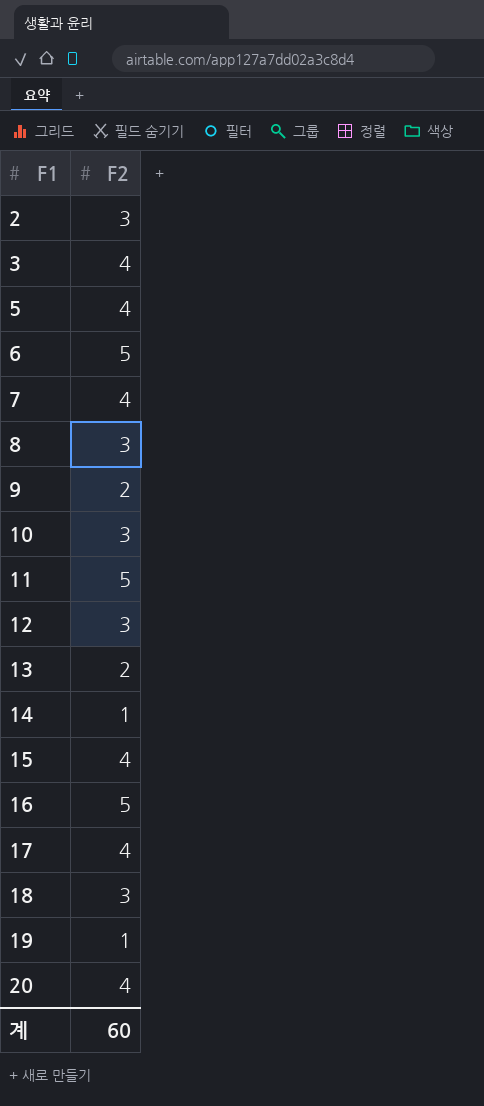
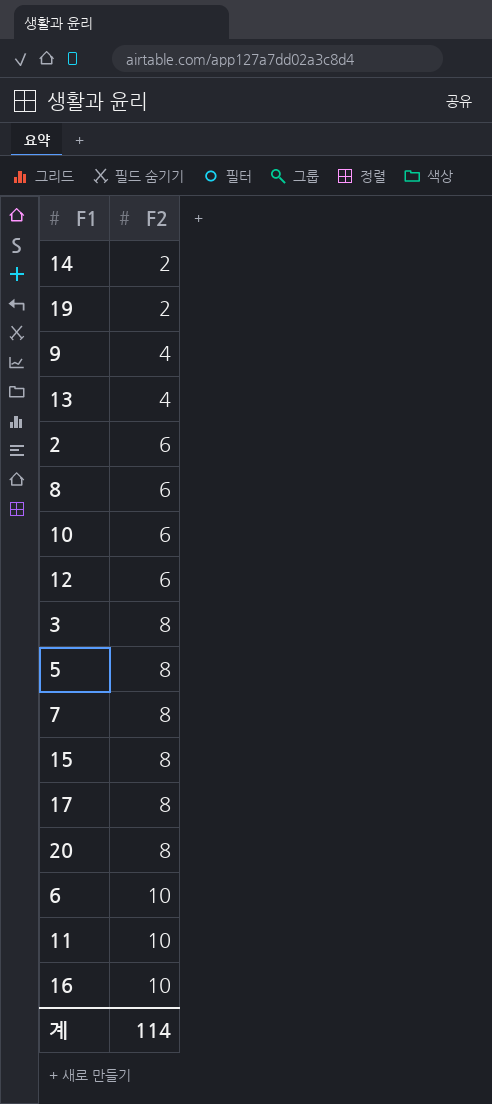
row order: F1 ascending -> F2 ascending
row 18: 3 -> none
14 | F2: 1 -> 2
19 | F2: 1 -> 2
9 | F2: 2 -> 4
13 | F2: 2 -> 4
2 | F2: 3 -> 6
8 | F2: 3 -> 6
10 | F2: 3 -> 6
12 | F2: 3 -> 6
3 | F2: 4 -> 8
5 | F2: 4 -> 8
7 | F2: 4 -> 8
15 | F2: 4 -> 8
17 | F2: 4 -> 8
20 | F2: 4 -> 8
6 | F2: 5 -> 10
11 | F2: 5 -> 10
16 | F2: 5 -> 10
계 | F2: 60 -> 114

